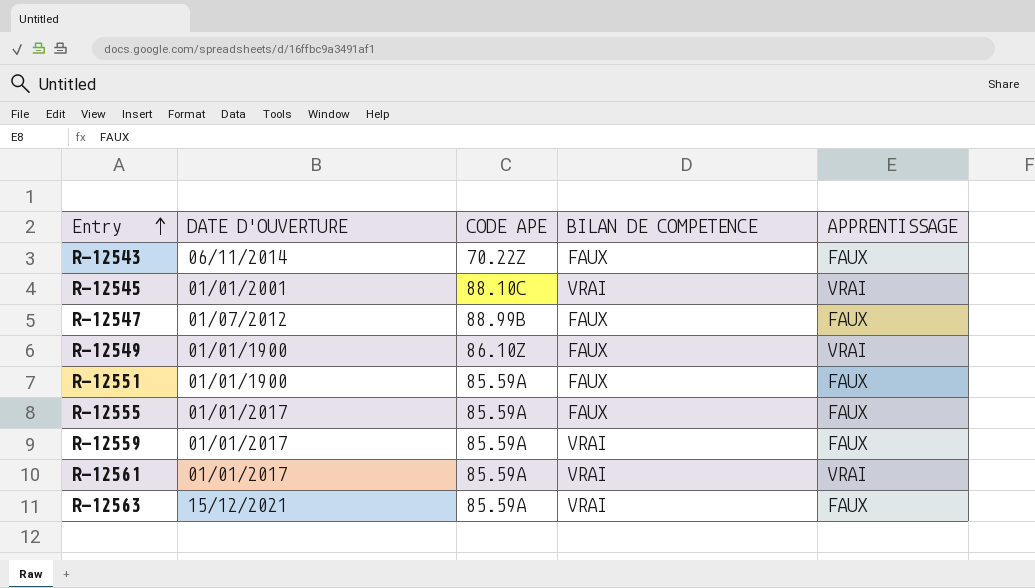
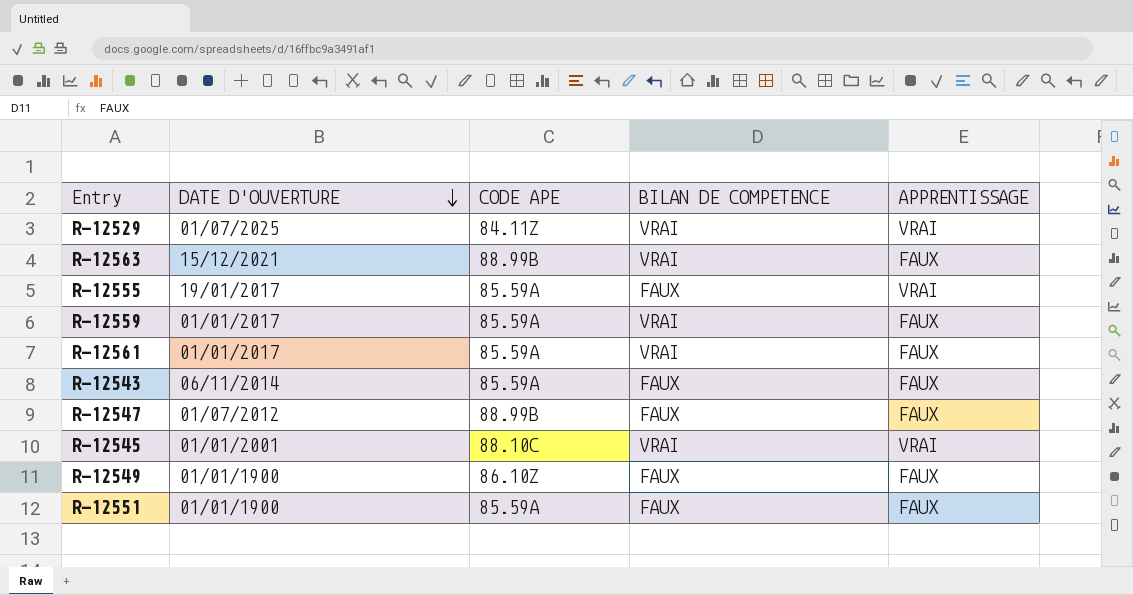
row order: Entry ascending -> DATE D'OUVERTURE descending
row R-12529: none -> 01/07/2025 | 84.11Z | VRAI | VRAI
R-12563 | CODE APE: 85.59A -> 88.99B
R-12555 | DATE D'OUVERTURE: 01/01/2017 -> 19/01/2017
R-12555 | APPRENTISSAGE: FAUX -> VRAI
R-12561 | APPRENTISSAGE: VRAI -> FAUX
R-12543 | CODE APE: 70.22Z -> 85.59A
R-12549 | APPRENTISSAGE: VRAI -> FAUX

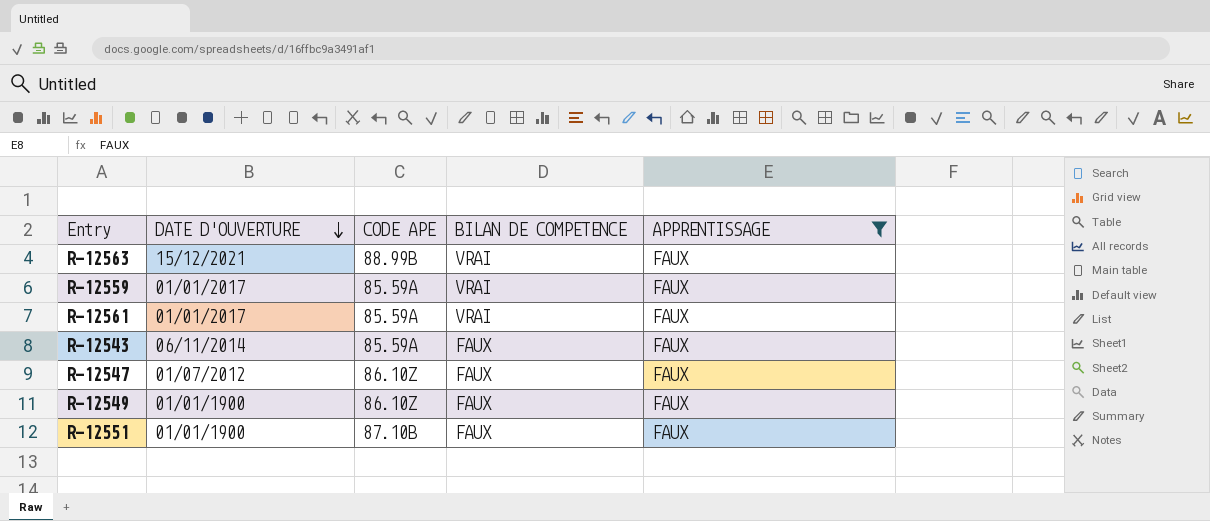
filter: none -> APPRENTISSAGE = FAUX
R-12547 | CODE APE: 88.99B -> 86.10Z
R-12551 | CODE APE: 85.59A -> 87.10B

